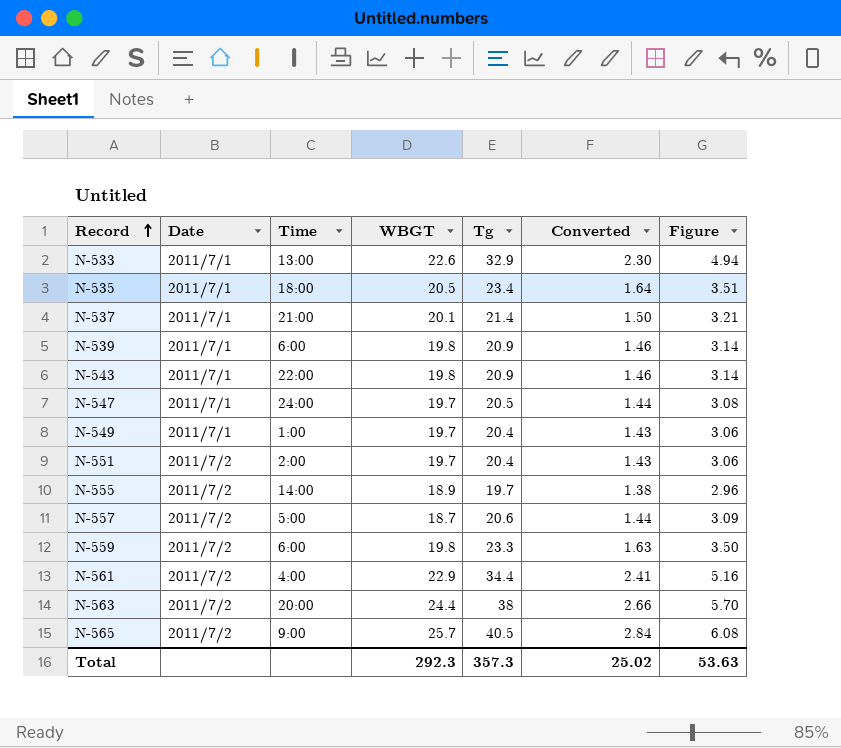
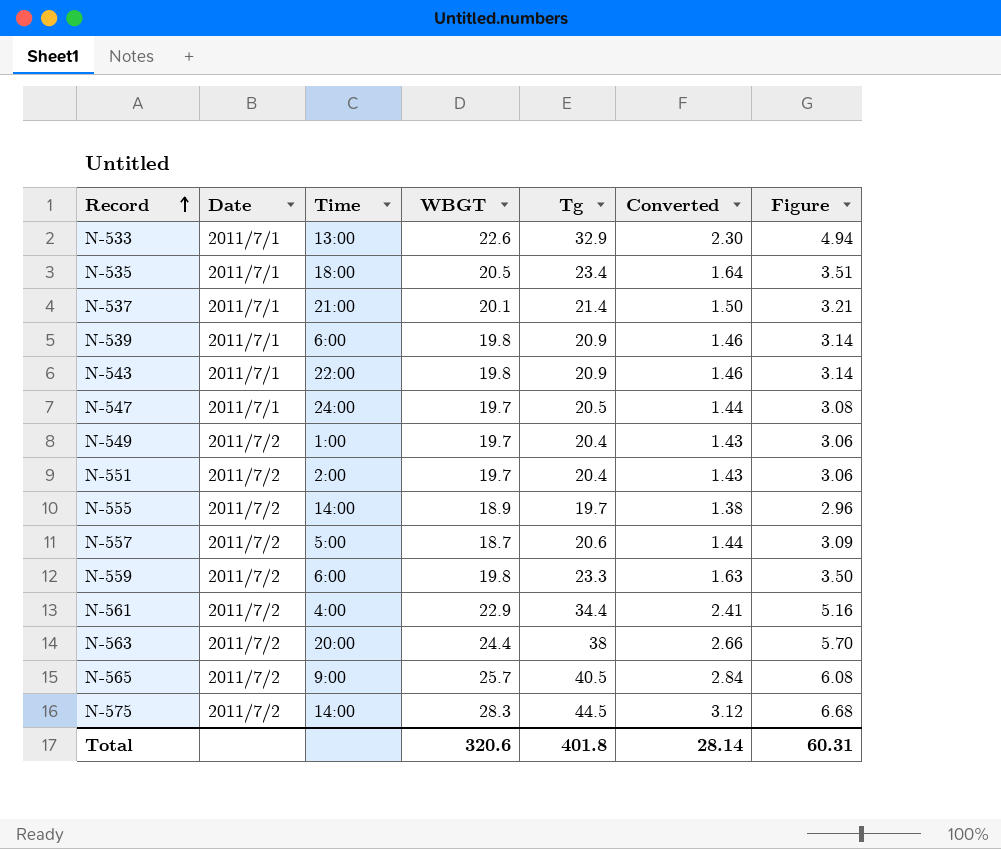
N-549 | Date: 2011/7/1 -> 2011/7/2
row N-575: none -> 2011/7/2 | 14:00 | 28.3 | 44.5 | 3.12 | 6.68
Total | WBGT: 292.3 -> 320.6
Total | Tg: 357.3 -> 401.8
Total | Converted: 25.02 -> 28.14
Total | Figure: 53.63 -> 60.31

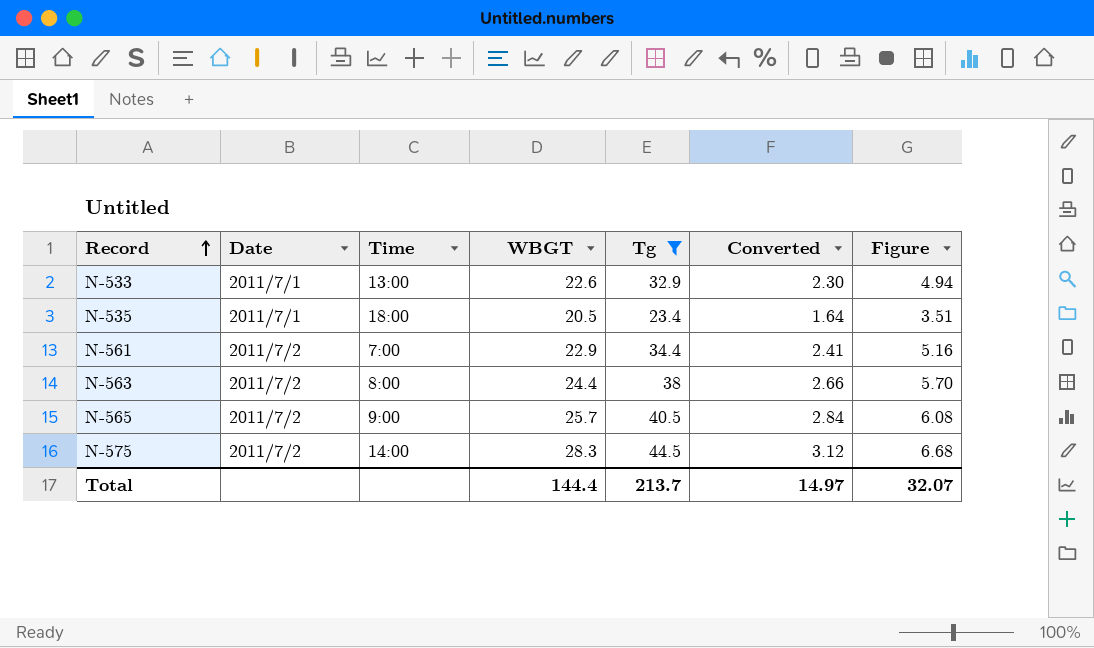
filter: none -> Tg >= 23.4
N-561 | Time: 4:00 -> 7:00
N-563 | Time: 20:00 -> 8:00
Total | WBGT: 320.6 -> 144.4
Total | Tg: 401.8 -> 213.7
Total | Converted: 28.14 -> 14.97
Total | Figure: 60.31 -> 32.07

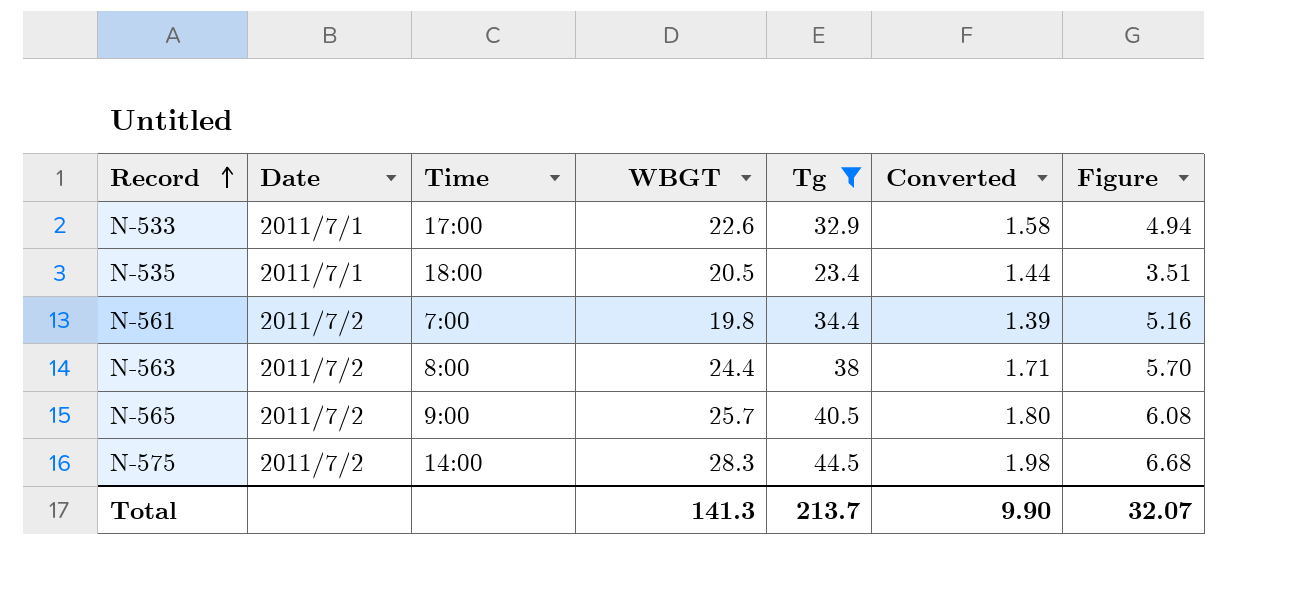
column Converted | formula: [Tg] * 0.07 -> [WBGT] * 0.07
N-533 | Time: 13:00 -> 17:00
N-561 | WBGT: 22.9 -> 19.8
Total | WBGT: 144.4 -> 141.3
Total | Converted: 14.97 -> 9.90

